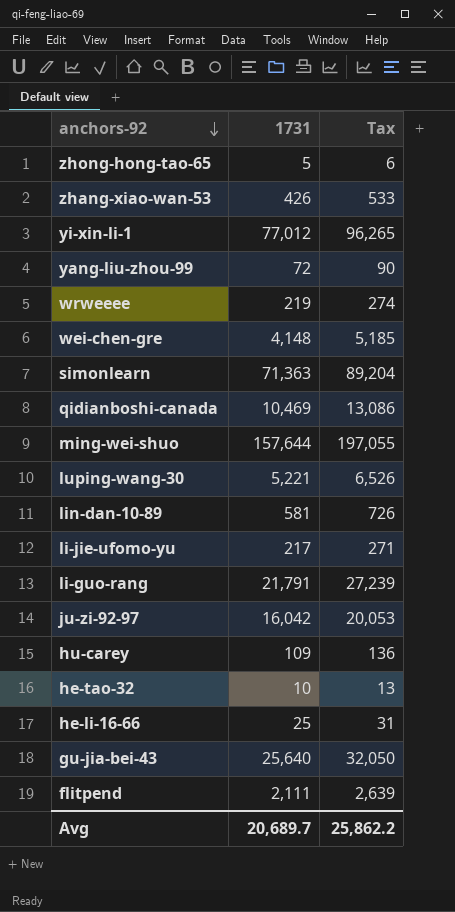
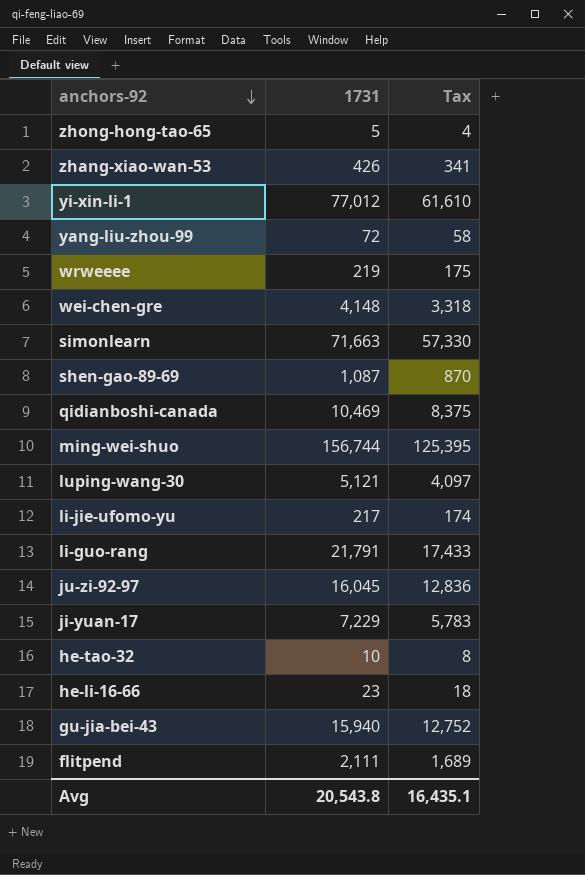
column Tax | formula: [1731] * 1.25 -> [1731] * 0.8
row lin-dan-10-89: 581 | 726 -> none
row hu-carey: 109 | 136 -> none
simonlearn | 1731: 71,363 -> 71,663
row shen-gao-89-69: none -> 1,087 | 870
ming-wei-shuo | 1731: 157,644 -> 156,744
luping-wang-30 | 1731: 5,221 -> 5,121
ju-zi-92-97 | 1731: 16,042 -> 16,045
row ji-yuan-17: none -> 7,229 | 5,783
he-li-16-66 | 1731: 25 -> 23
gu-jia-bei-43 | 1731: 25,640 -> 15,940
Avg | 1731: 20,689.7 -> 20,543.8
Avg | Tax: 25,862.2 -> 16,435.1

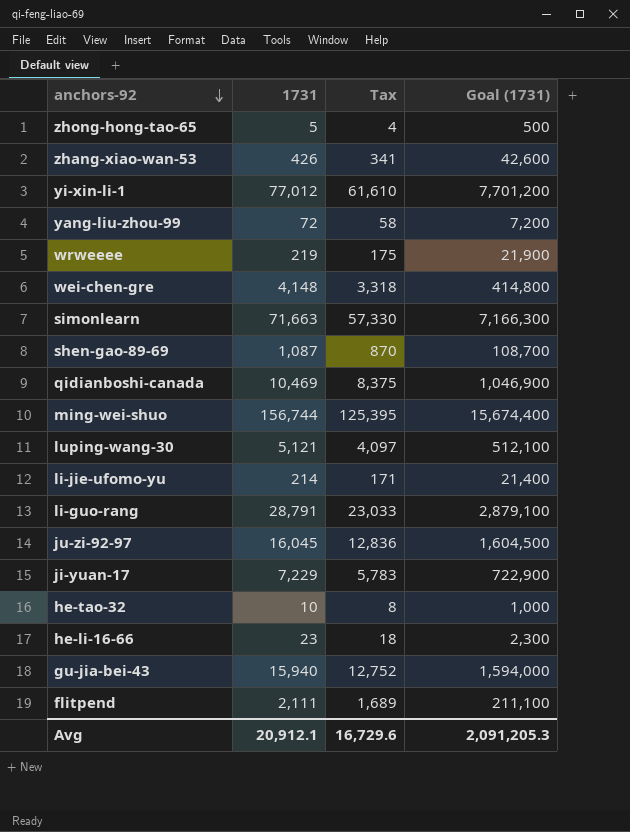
column Goal (1731) | formula: none -> [1731] * 100
li-jie-ufomo-yu | 1731: 217 -> 214
li-jie-ufomo-yu | Tax: 174 -> 171
li-guo-rang | 1731: 21,791 -> 28,791
li-guo-rang | Tax: 17,433 -> 23,033
Avg | 1731: 20,543.8 -> 20,912.1
Avg | Tax: 16,435.1 -> 16,729.6

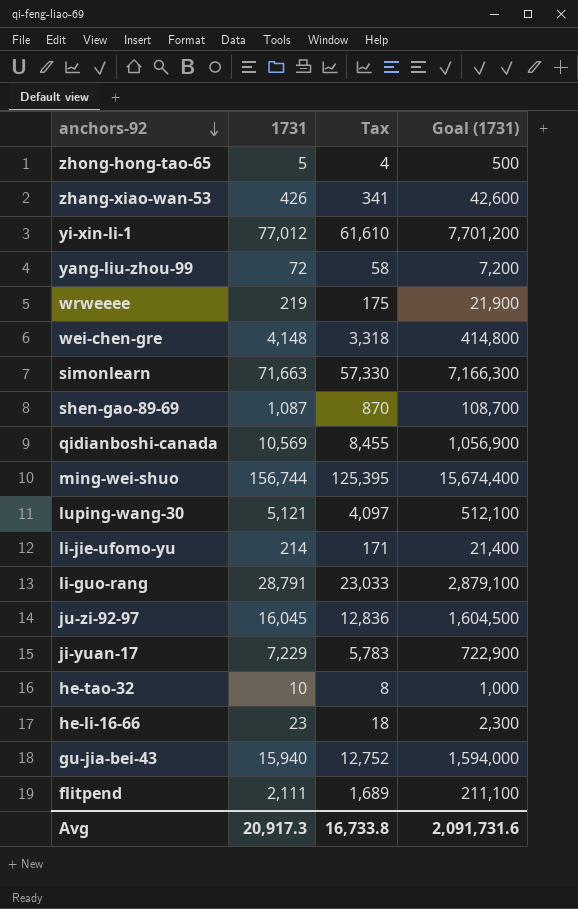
qidianboshi-canada | 1731: 10,469 -> 10,569
qidianboshi-canada | Tax: 8,375 -> 8,455
qidianboshi-canada | Goal (1731): 1,046,900 -> 1,056,900
Avg | 1731: 20,912.1 -> 20,917.3
Avg | Tax: 16,729.6 -> 16,733.8
Avg | Goal (1731): 2,091,205.3 -> 2,091,731.6

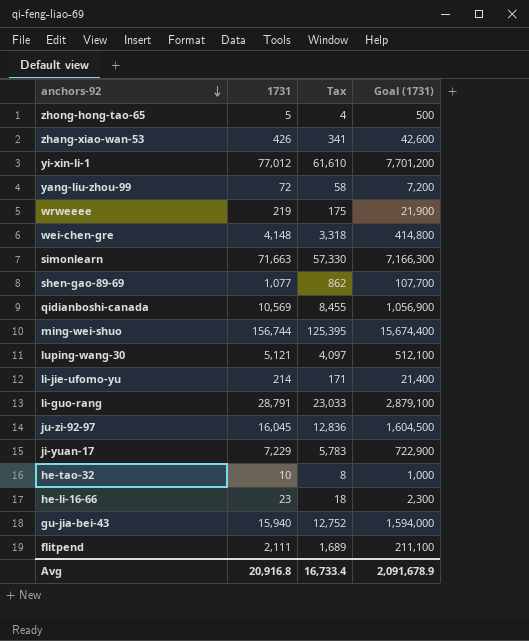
shen-gao-89-69 | 1731: 1,087 -> 1,077
shen-gao-89-69 | Tax: 870 -> 862
shen-gao-89-69 | Goal (1731): 108,700 -> 107,700
Avg | 1731: 20,917.3 -> 20,916.8
Avg | Tax: 16,733.8 -> 16,733.4
Avg | Goal (1731): 2,091,731.6 -> 2,091,678.9

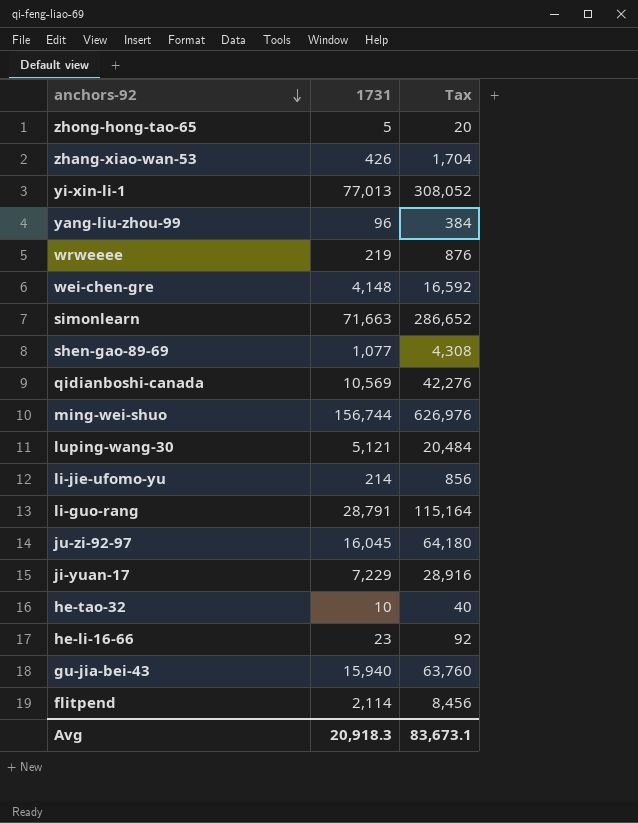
column Goal (1731) | formula: [1731] * 100 -> none
column Tax | formula: [1731] * 0.8 -> [1731] * 4
yi-xin-li-1 | 1731: 77,012 -> 77,013
yang-liu-zhou-99 | 1731: 72 -> 96
flitpend | 1731: 2,111 -> 2,114
Avg | 1731: 20,916.8 -> 20,918.3
Avg | Tax: 16,733.4 -> 83,673.1

